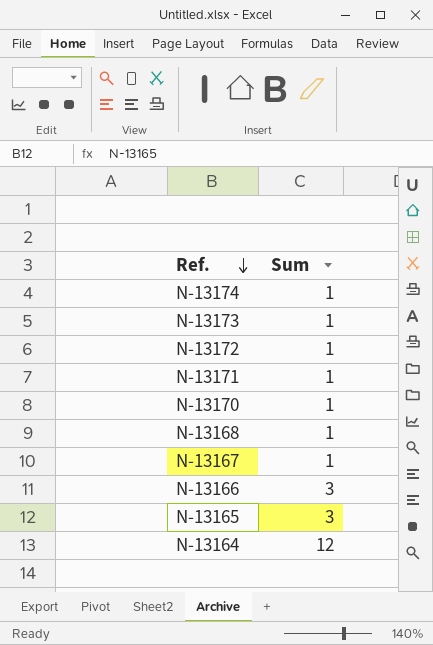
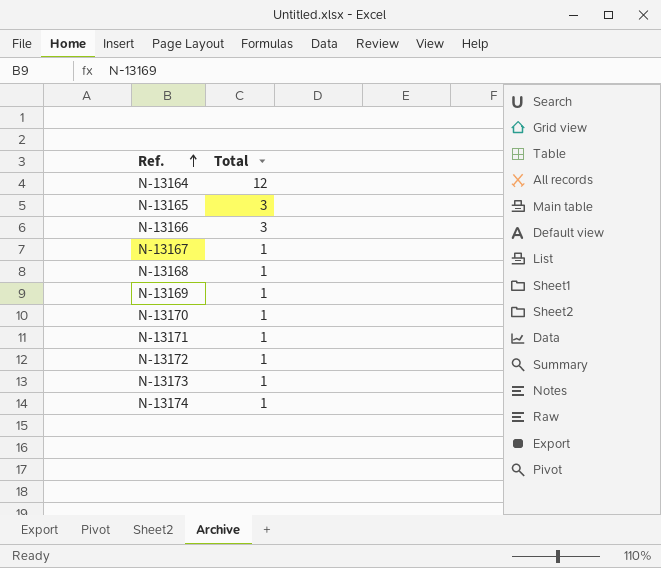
row order: Ref. descending -> Ref. ascending
column name: Sum -> Total
row N-13169: none -> 1

